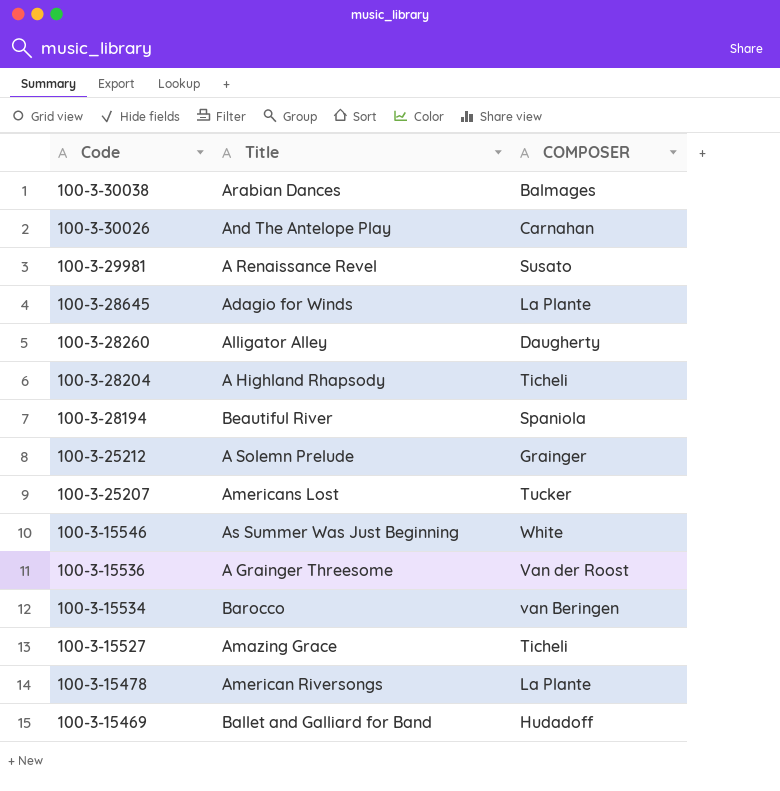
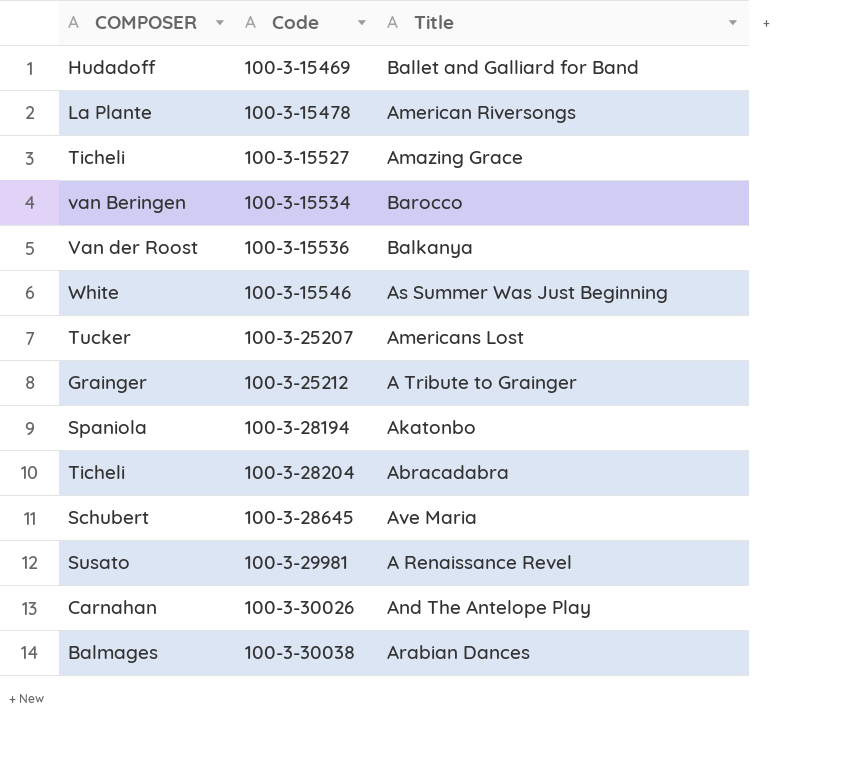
row order: Code descending -> Code ascending
column COMPOSER | position: 3 -> 1
row 100-3-28260: Alligator Alley | Daugherty -> none
100-3-15536 | Title: A Grainger Threesome -> Balkanya
100-3-25212 | Title: A Solemn Prelude -> A Tribute to Grainger
100-3-28194 | Title: Beautiful River -> Akatonbo
100-3-28204 | Title: A Highland Rhapsody -> Abracadabra
100-3-28645 | COMPOSER: La Plante -> Schubert
100-3-28645 | Title: Adagio for Winds -> Ave Maria

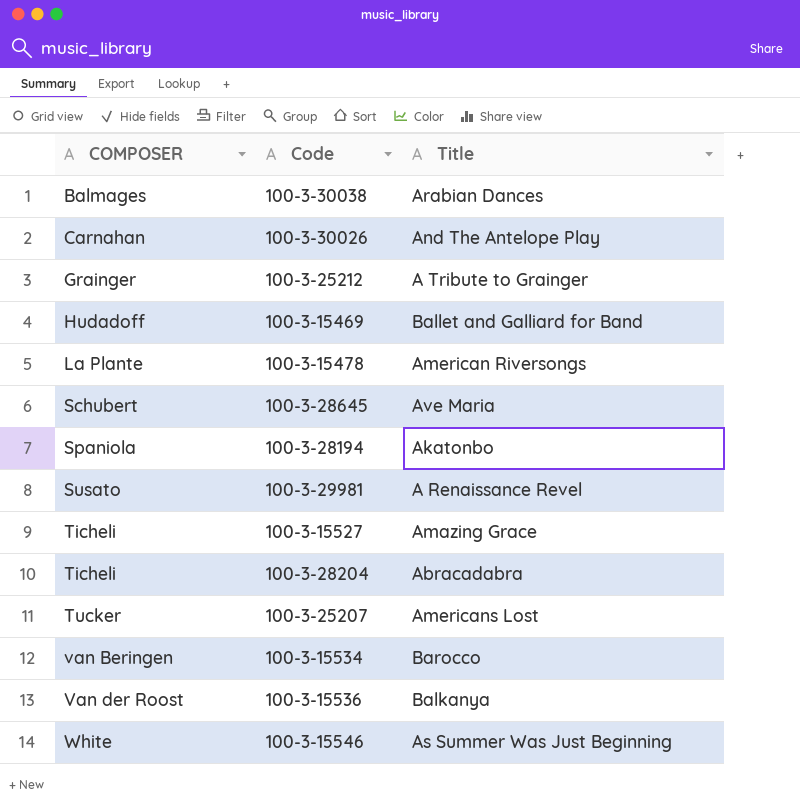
row order: Code ascending -> COMPOSER ascending

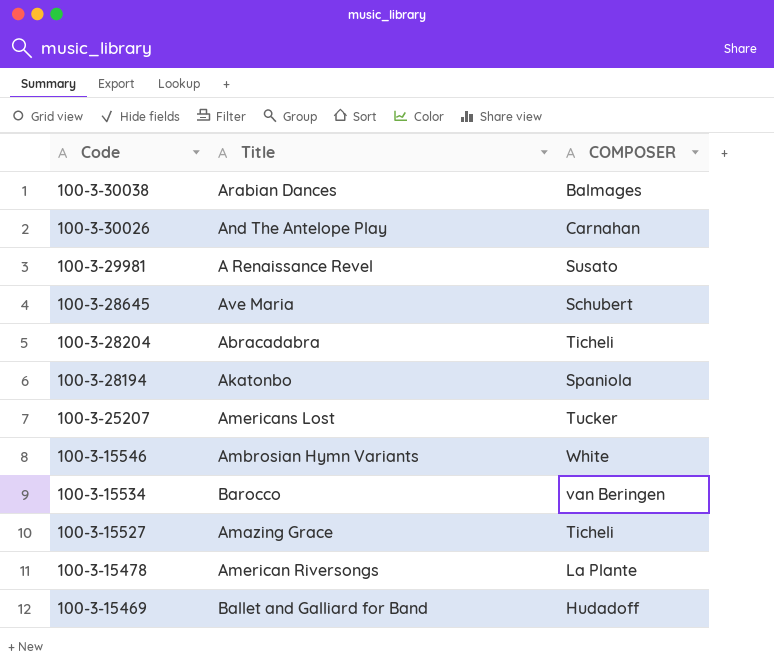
row order: COMPOSER ascending -> Code descending
column COMPOSER | position: 1 -> 3
row 100-3-25212: Grainger | A Tribute to Grainger -> none
row 100-3-15536: Van der Roost | Balkanya -> none
100-3-15546 | Title: As Summer Was Just Beginning -> Ambrosian Hymn Variants

